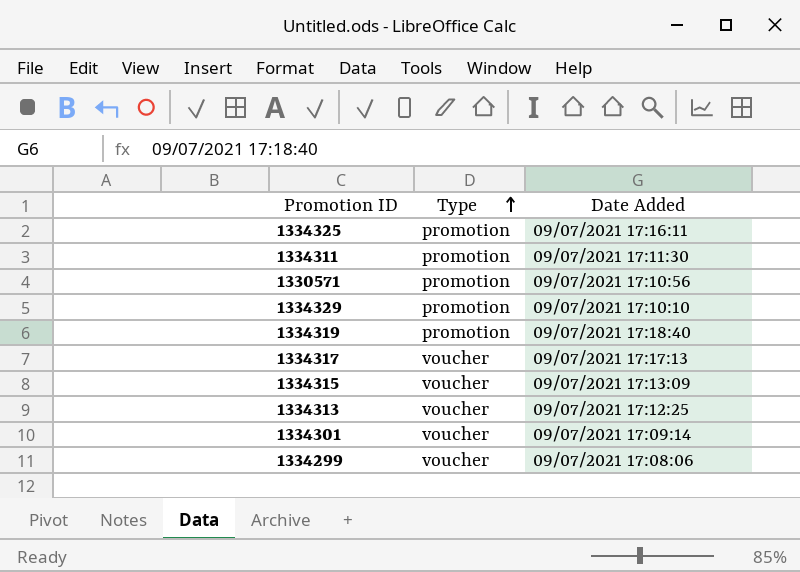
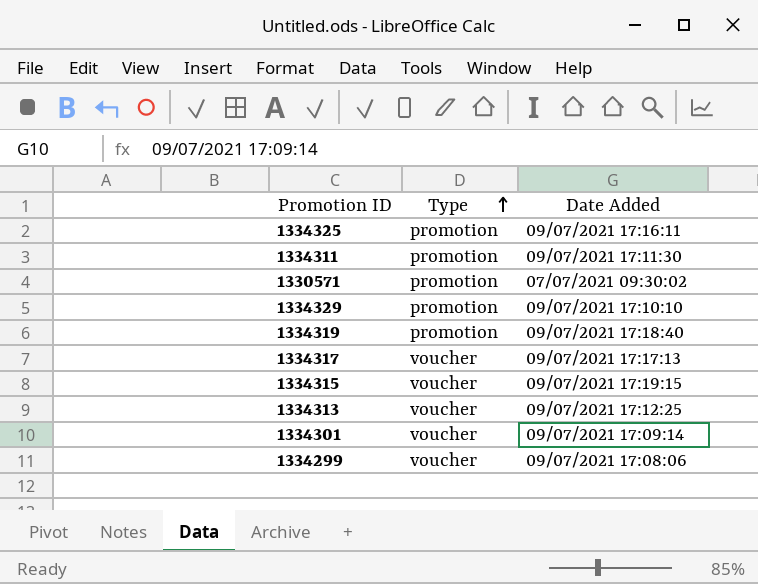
1330571 | Date Added: 09/07/2021 17:10:56 -> 07/07/2021 09:30:02
1334315 | Date Added: 09/07/2021 17:13:09 -> 09/07/2021 17:19:15

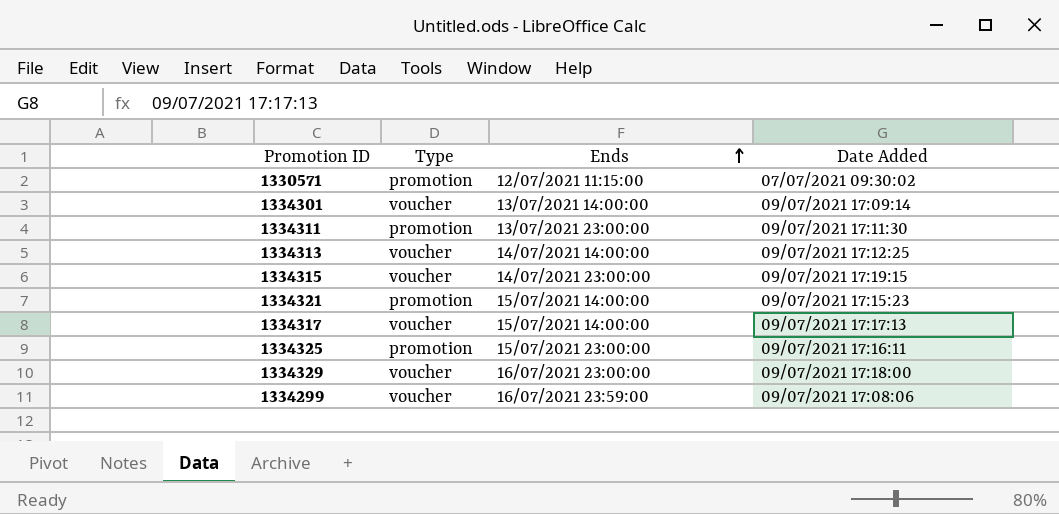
row order: Type ascending -> Ends ascending
column Ends | position: none -> 3
row 1334319: promotion | 09/07/2021 17:18:40 -> none
row 1334321: none -> promotion | 15/07/2021 14:00:00 | 09/07/2021 17:15:23
1334329 | Type: promotion -> voucher
1334329 | Date Added: 09/07/2021 17:10:10 -> 09/07/2021 17:18:00

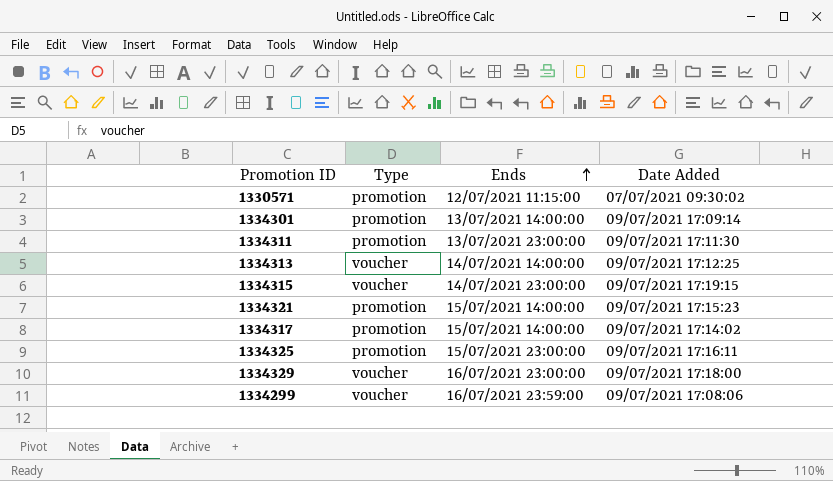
1334301 | Type: voucher -> promotion
1334317 | Type: voucher -> promotion
1334317 | Date Added: 09/07/2021 17:17:13 -> 09/07/2021 17:14:02

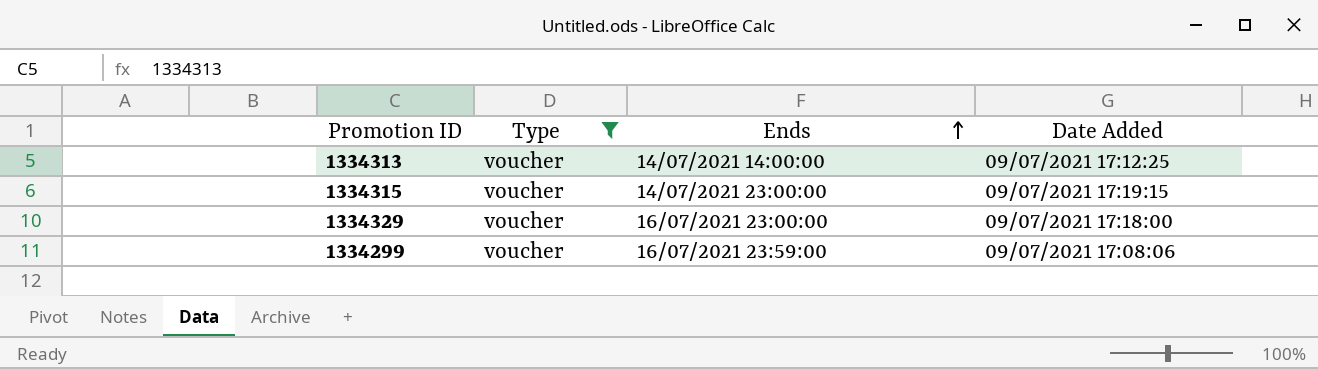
filter: none -> Type = voucher

